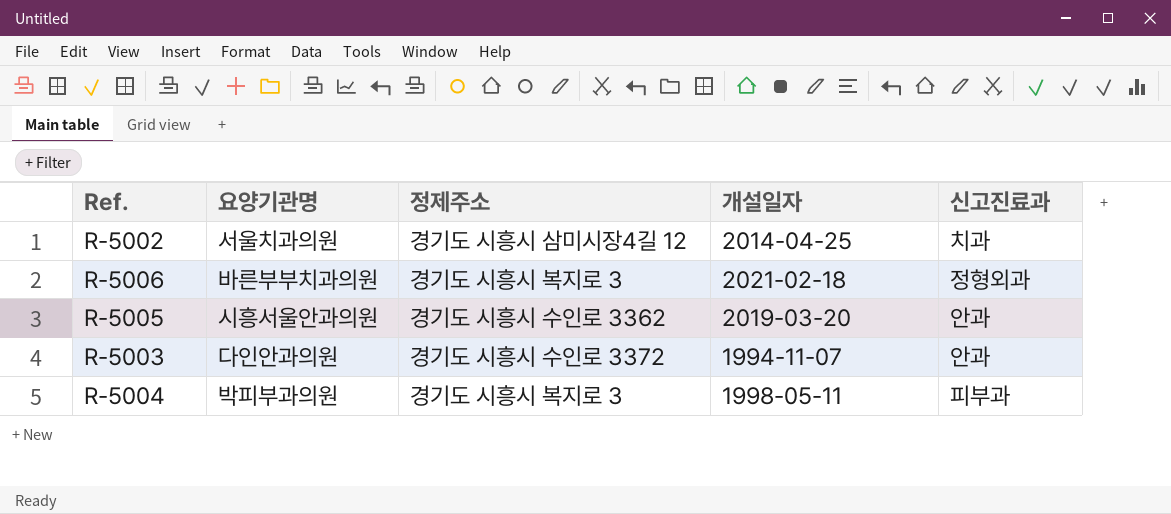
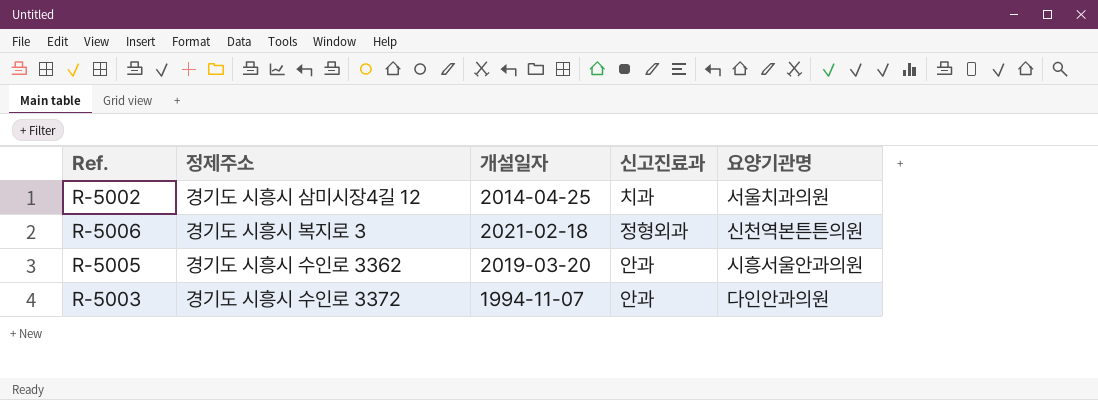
column 요양기관명 | position: 2 -> 5
row R-5004: 박피부과의원 | 경기도 시흥시 복지로 3 | 1998-05-11 | 피부과 -> none
R-5006 | 요양기관명: 바른부부치과의원 -> 신천역본튼튼의원

